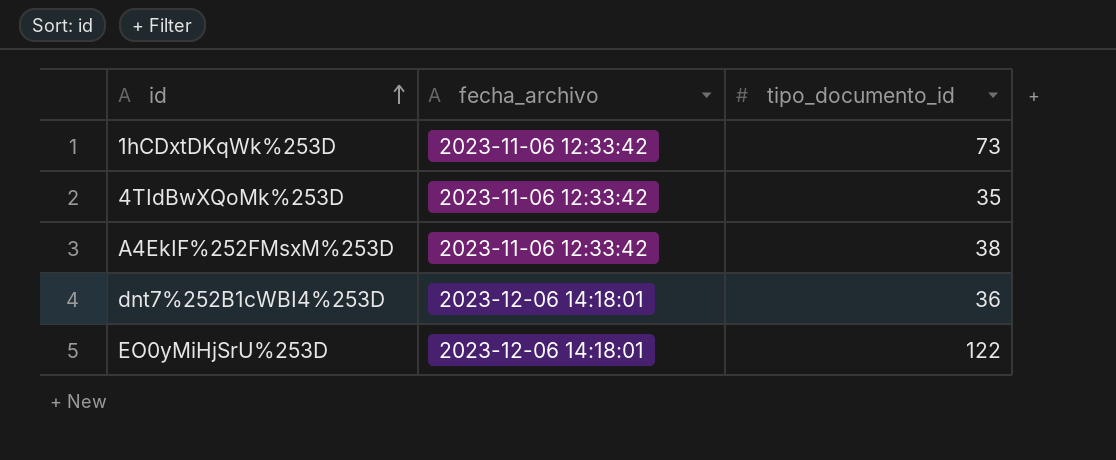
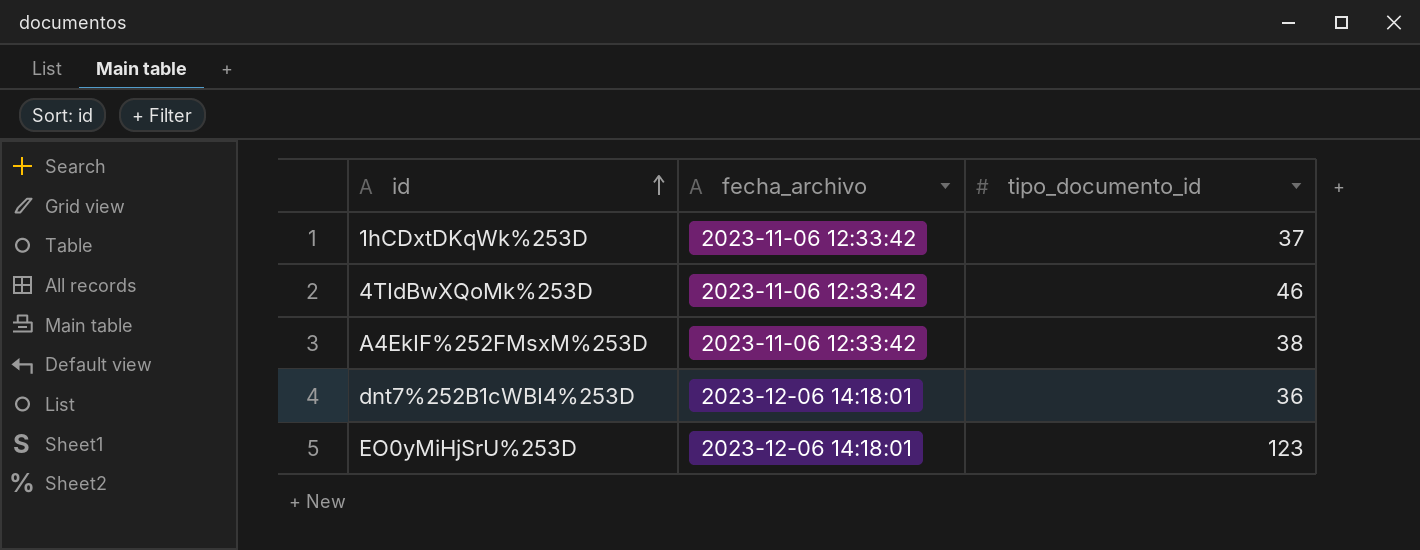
1hCDxtDKqWk%253D | tipo_documento_id: 73 -> 37
4TIdBwXQoMk%253D | tipo_documento_id: 35 -> 46
EO0yMiHjSrU%253D | tipo_documento_id: 122 -> 123

